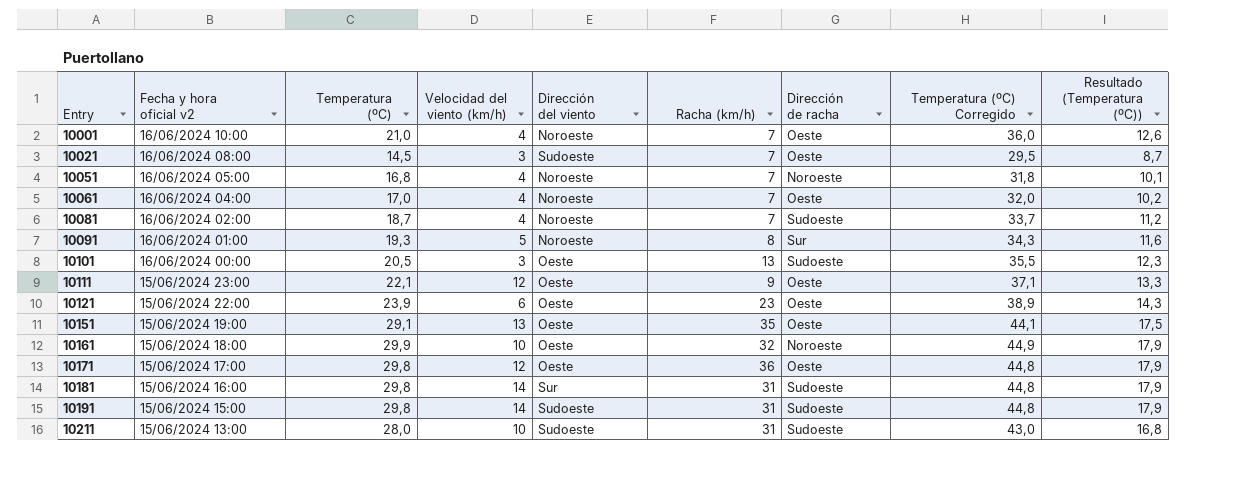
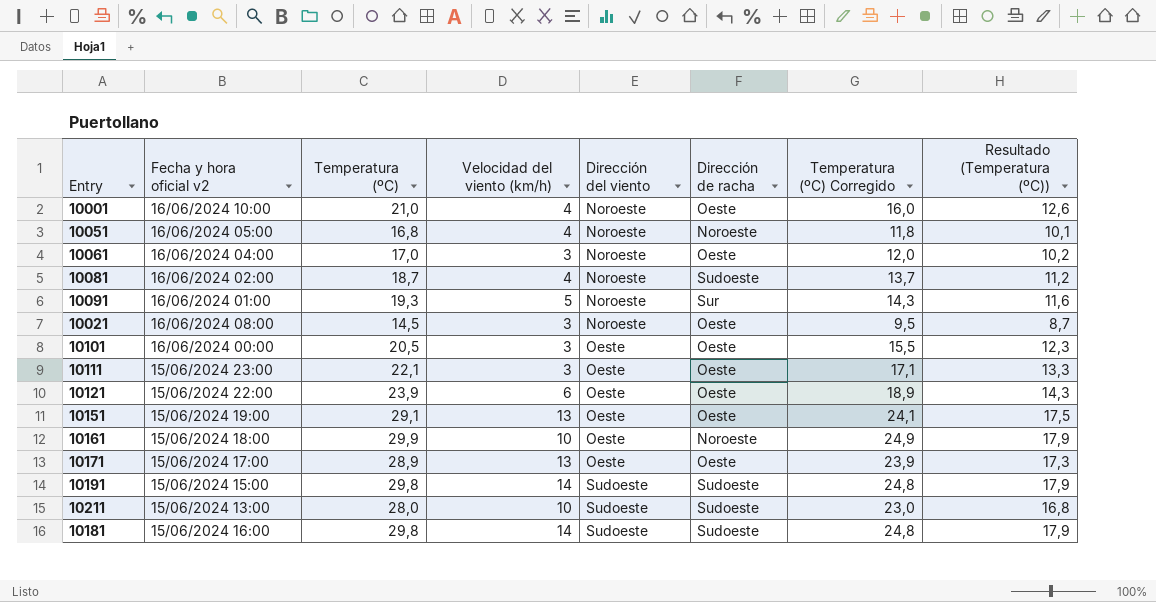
row order: Entry ascending -> Dirección del viento ascending
column Racha (km/h) | position: 6 -> none
column Temperatura (ºC) Corregido | formula: [Temperatura (ºC)] + 15 -> [Temperatura (ºC)] - 5
10061 | Velocidad del viento (km/h): 4 -> 3
10021 | Dirección del viento: Sudoeste -> Noroeste
10101 | Dirección de racha: Sudoeste -> Oeste
10111 | Velocidad del viento (km/h): 12 -> 3
10171 | Temperatura (ºC): 29,8 -> 28,9
10171 | Velocidad del viento (km/h): 12 -> 13
10171 | Resultado (Temperatura (ºC)): 17,9 -> 17,3
10181 | Dirección del viento: Sur -> Sudoeste

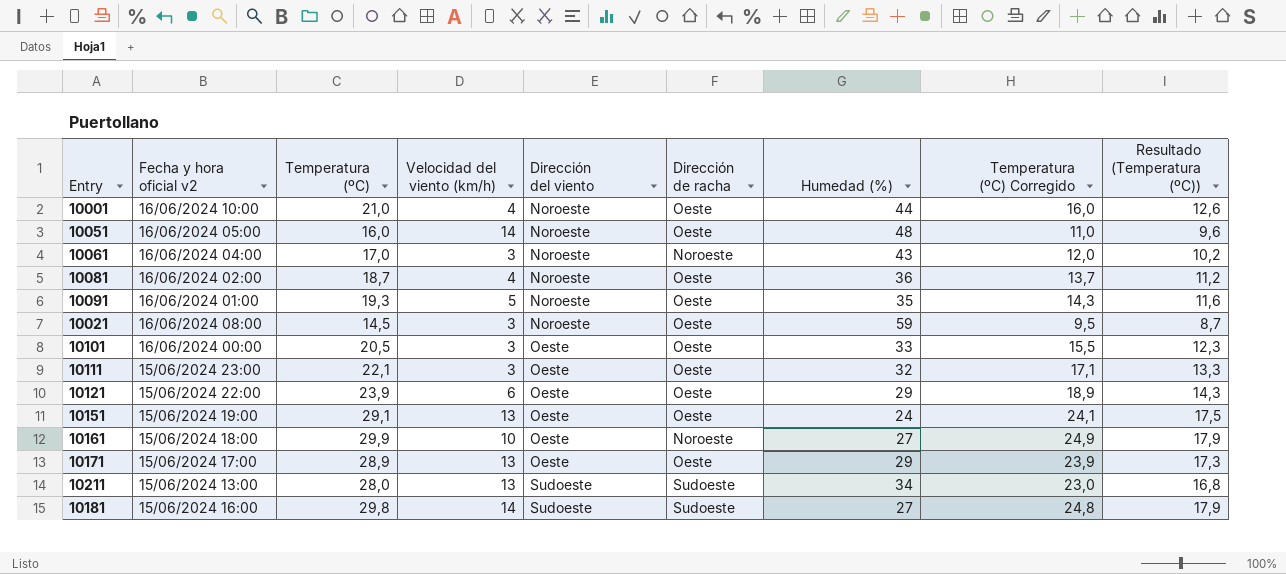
column Humedad (%) | position: none -> 7
row 10191: 15/06/2024 15:00 | 29,8 | 14 | Sudoeste | Sudoeste | 24,8 | 17,9 -> none
10051 | Temperatura (ºC): 16,8 -> 16,0
10051 | Velocidad del viento (km/h): 4 -> 14
10051 | Dirección de racha: Noroeste -> Oeste
10051 | Temperatura (ºC) Corregido: 11,8 -> 11,0
10051 | Resultado (Temperatura (ºC)): 10,1 -> 9,6
10061 | Dirección de racha: Oeste -> Noroeste
10081 | Dirección de racha: Sudoeste -> Oeste
10091 | Dirección de racha: Sur -> Oeste
10211 | Velocidad del viento (km/h): 10 -> 13

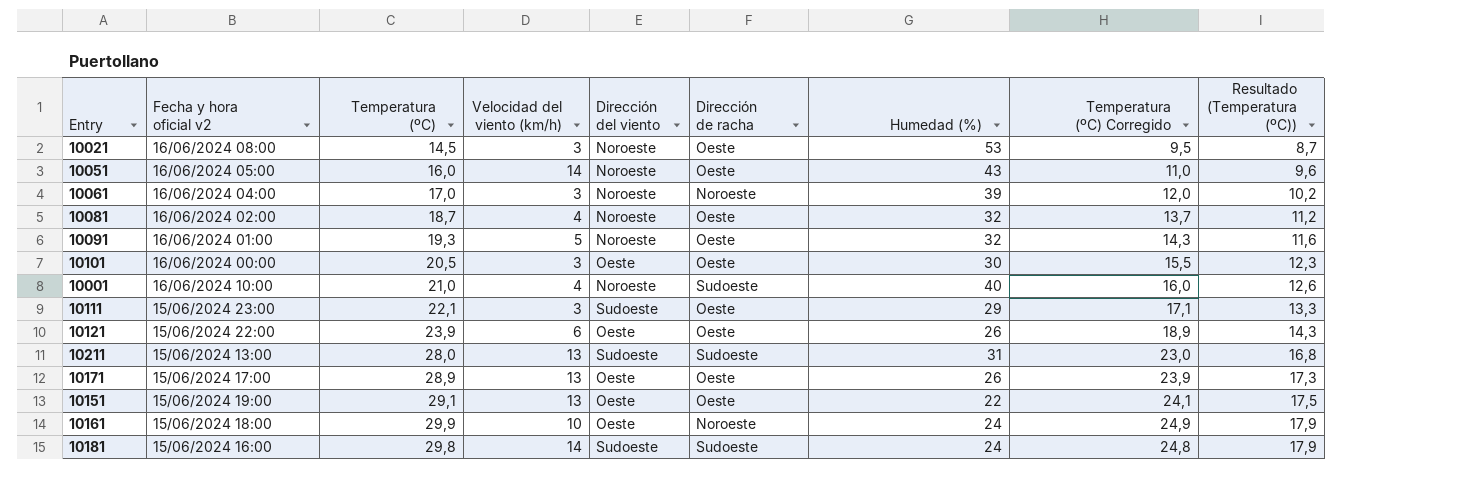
row order: Dirección del viento ascending -> Resultado (Temperatura (ºC)) ascending
10021 | Humedad (%): 59 -> 53
10051 | Humedad (%): 48 -> 43
10061 | Humedad (%): 43 -> 39
10081 | Humedad (%): 36 -> 32
10091 | Humedad (%): 35 -> 32
10101 | Humedad (%): 33 -> 30
10001 | Dirección de racha: Oeste -> Sudoeste
10001 | Humedad (%): 44 -> 40
10111 | Dirección del viento: Oeste -> Sudoeste
10111 | Humedad (%): 32 -> 29
10121 | Humedad (%): 29 -> 26
10211 | Humedad (%): 34 -> 31
10171 | Humedad (%): 29 -> 26
10151 | Humedad (%): 24 -> 22
10161 | Humedad (%): 27 -> 24
10181 | Humedad (%): 27 -> 24

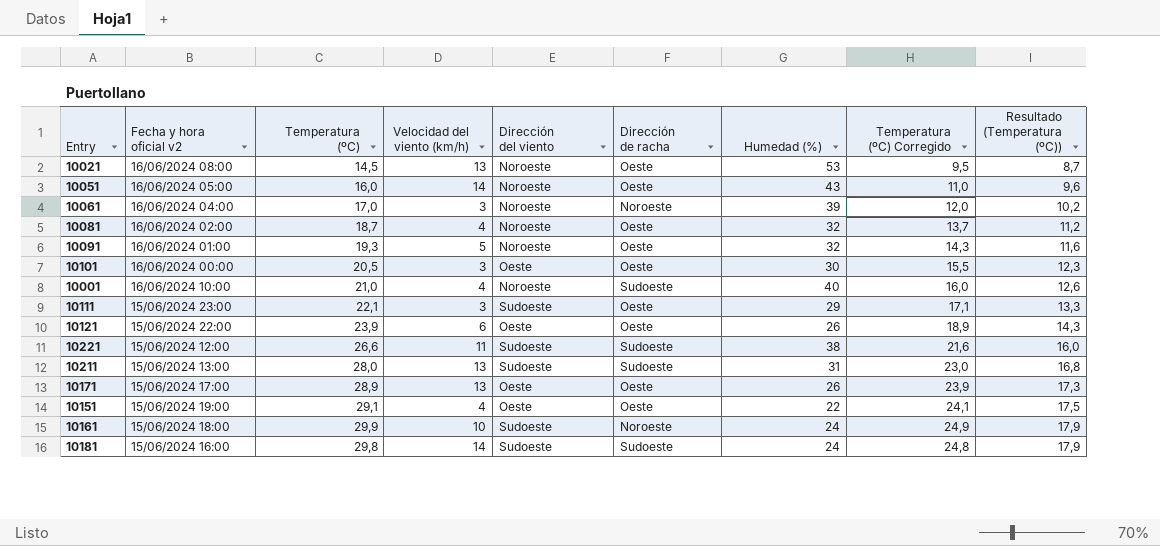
10021 | Velocidad del viento (km/h): 3 -> 13
row 10221: none -> 15/06/2024 12:00 | 26,6 | 11 | Sudoeste | Sudoeste | 38 | 21,6 | 16,0
10151 | Velocidad del viento (km/h): 13 -> 4
10161 | Dirección del viento: Oeste -> Sudoeste

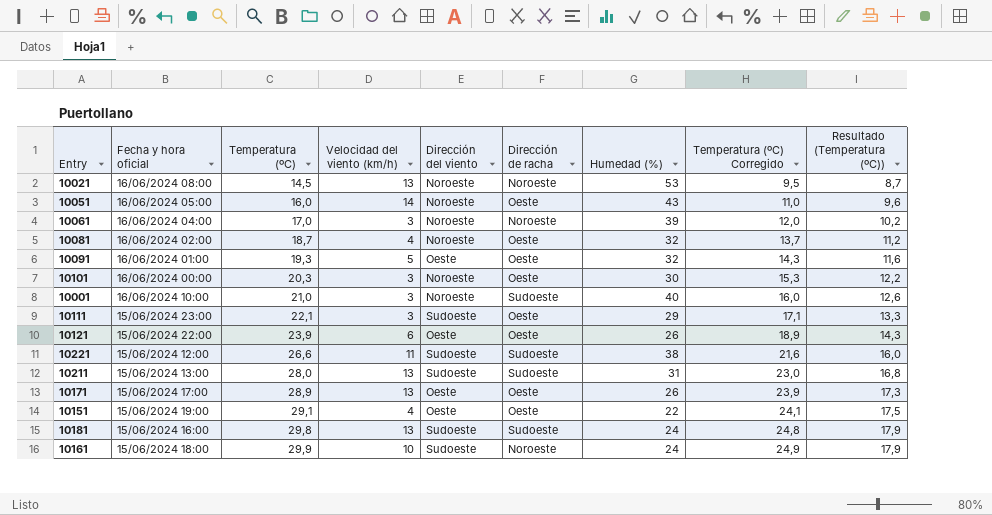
row order: Resultado (Temperatura (ºC)) ascending -> Temperatura (ºC) ascending
column name: Fecha y hora oficial v2 -> Fecha y hora oficial
10021 | Dirección de racha: Oeste -> Noroeste
10091 | Dirección del viento: Noroeste -> Oeste
10101 | Temperatura (ºC): 20,5 -> 20,3
10101 | Dirección del viento: Oeste -> Noroeste
10101 | Temperatura (ºC) Corregido: 15,5 -> 15,3
10101 | Resultado (Temperatura (ºC)): 12,3 -> 12,2
10001 | Velocidad del viento (km/h): 4 -> 3
10181 | Velocidad del viento (km/h): 14 -> 13

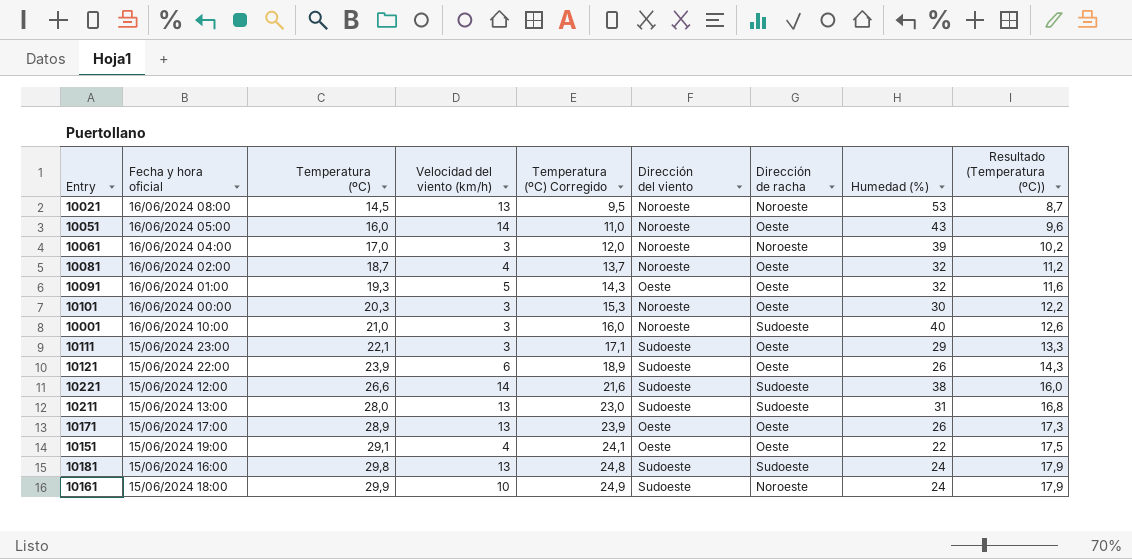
column Temperatura (ºC) Corregido | position: 8 -> 5
10121 | Dirección del viento: Oeste -> Sudoeste
10221 | Velocidad del viento (km/h): 11 -> 14

